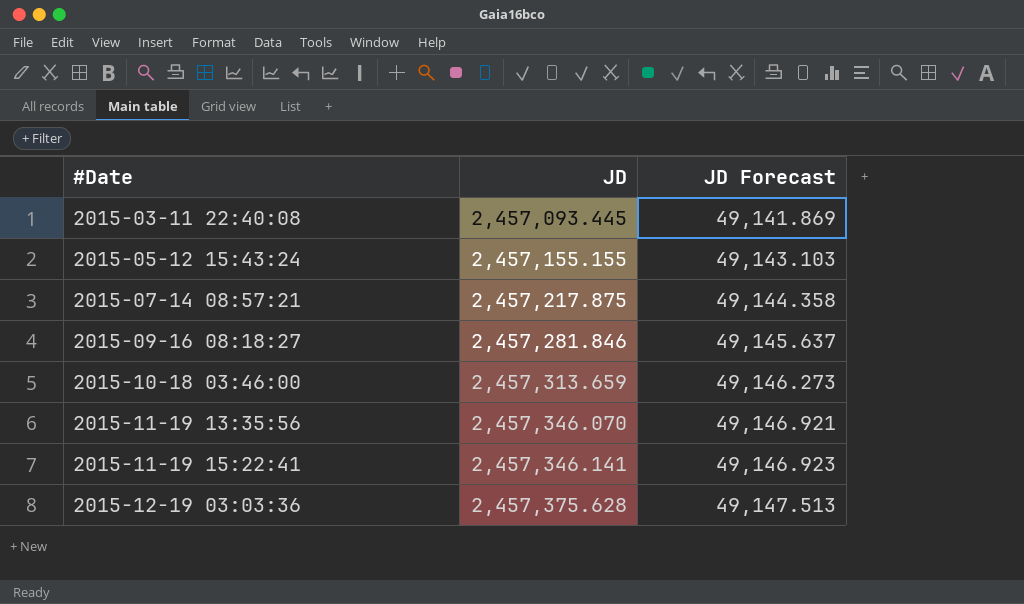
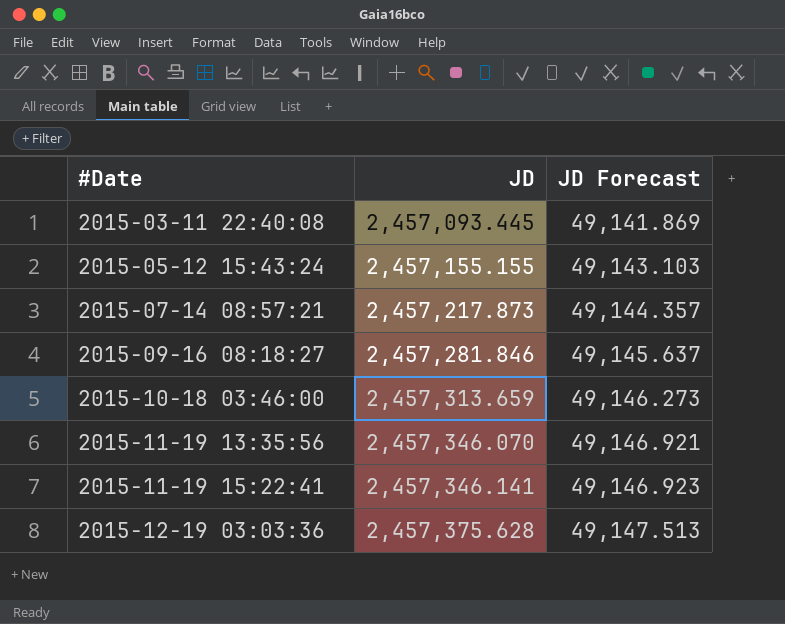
2015-07-14 08:57:21 | JD: 2,457,217.875 -> 2,457,217.873
2015-07-14 08:57:21 | JD Forecast: 49,144.358 -> 49,144.357

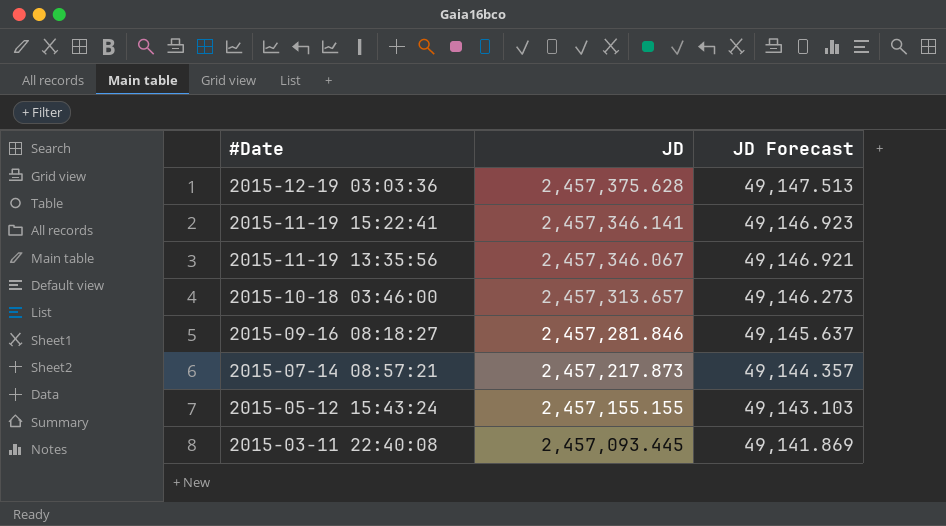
row order: #Date ascending -> #Date descending
2015-11-19 13:35:56 | JD: 2,457,346.070 -> 2,457,346.067
2015-10-18 03:46:00 | JD: 2,457,313.659 -> 2,457,313.657

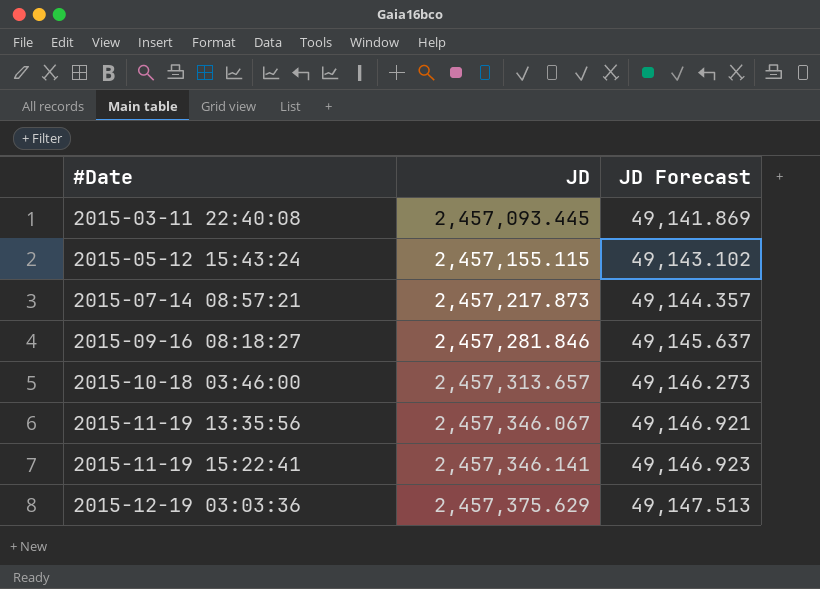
row order: #Date descending -> #Date ascending
2015-05-12 15:43:24 | JD: 2,457,155.155 -> 2,457,155.115
2015-05-12 15:43:24 | JD Forecast: 49,143.103 -> 49,143.102
2015-12-19 03:03:36 | JD: 2,457,375.628 -> 2,457,375.629

